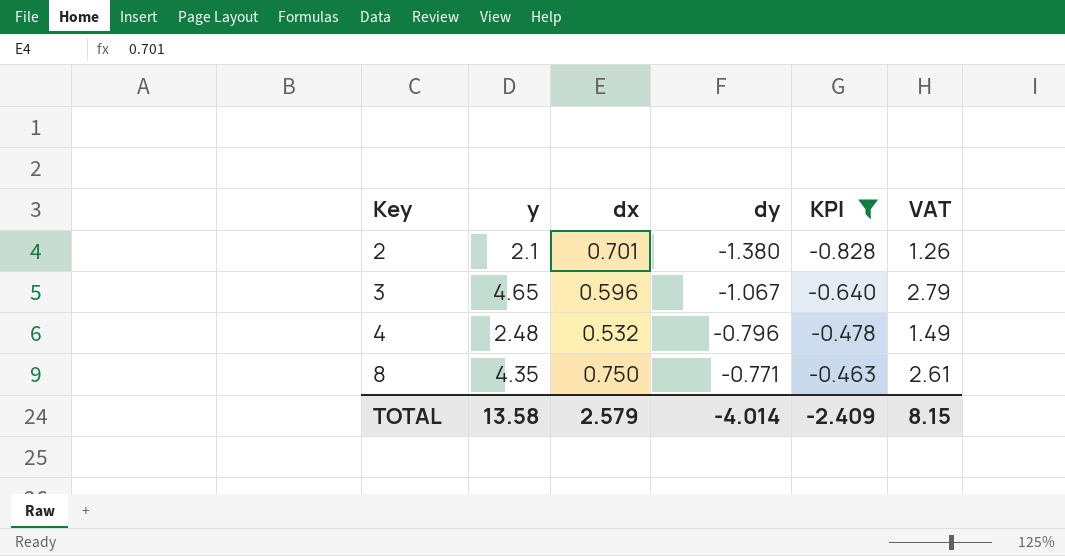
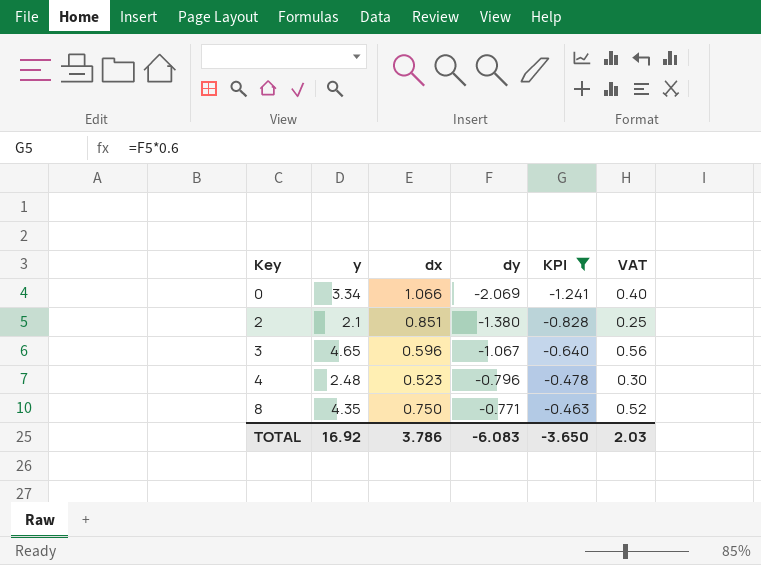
column VAT | formula: [y] * 0.6 -> [y] * 0.12
row 0: none -> 3.34 | 1.066 | -2.069 | -1.241 | 0.40
2 | dx: 0.701 -> 0.851
4 | dx: 0.532 -> 0.523
TOTAL | y: 13.58 -> 16.92
TOTAL | dx: 2.579 -> 3.786
TOTAL | dy: -4.014 -> -6.083
TOTAL | KPI: -2.409 -> -3.650
TOTAL | VAT: 8.15 -> 2.03

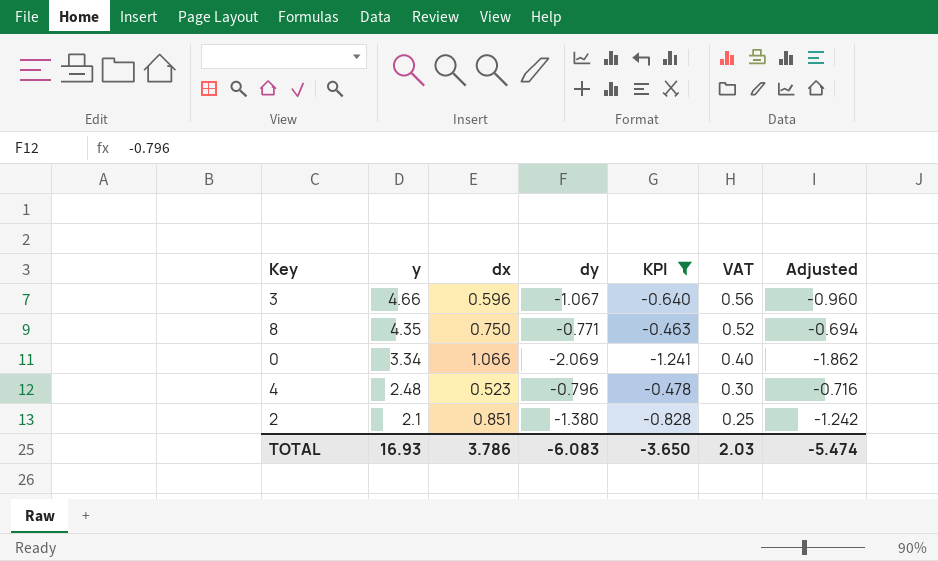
row order: Key ascending -> y descending
column Adjusted | formula: none -> [dy] * 0.9
3 | y: 4.65 -> 4.66
TOTAL | y: 16.92 -> 16.93

